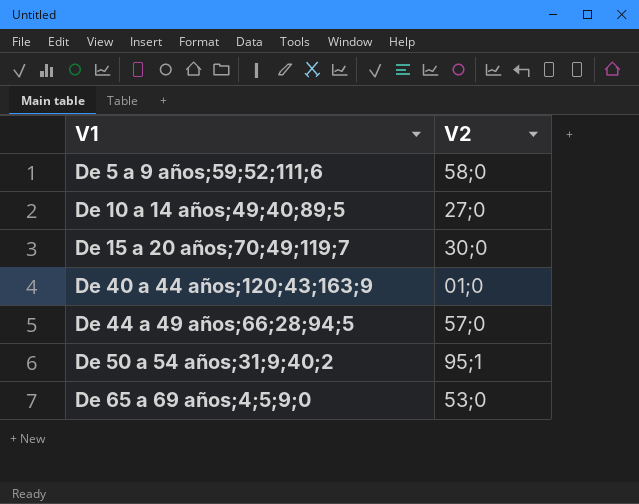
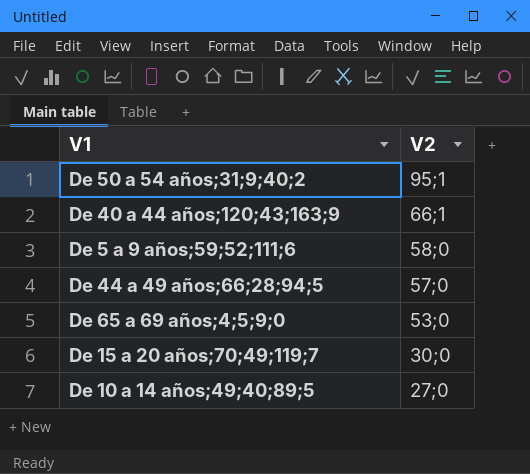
row order: V1 ascending -> V2 descending
De 40 a 44 años;120;43;163;9 | V2: 01;0 -> 66;1

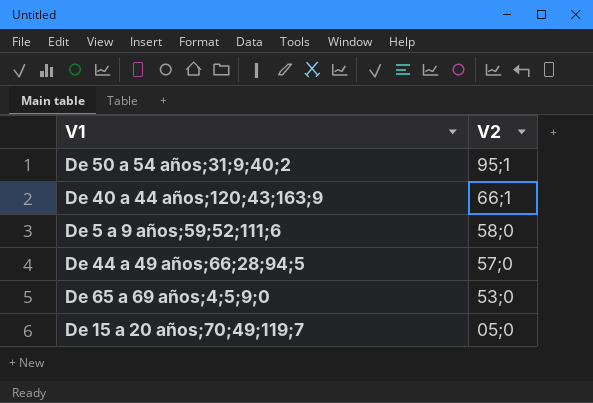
row De 10 a 14 años;49;40;89;5: 27;0 -> none
De 15 a 20 años;70;49;119;7 | V2: 30;0 -> 05;0

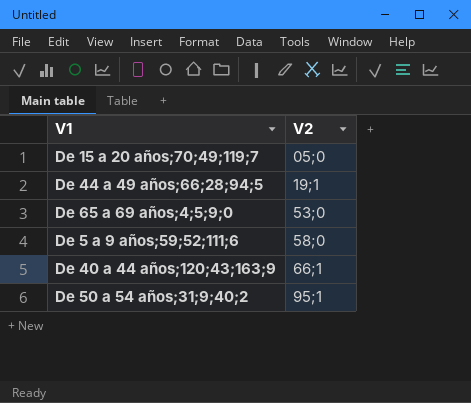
row order: V2 descending -> V2 ascending
De 44 a 49 años;66;28;94;5 | V2: 57;0 -> 19;1

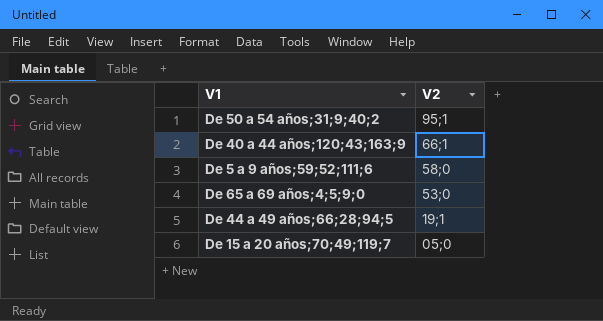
row order: V2 ascending -> V2 descending

